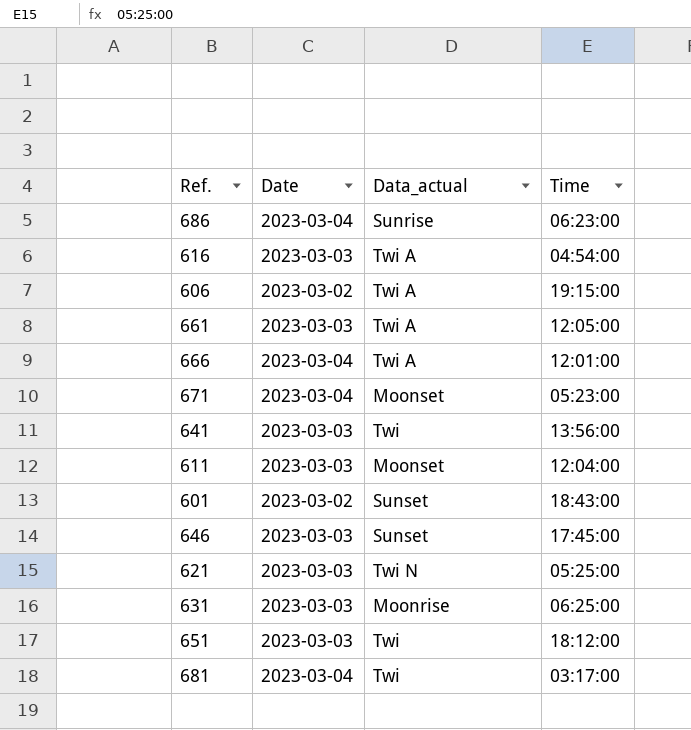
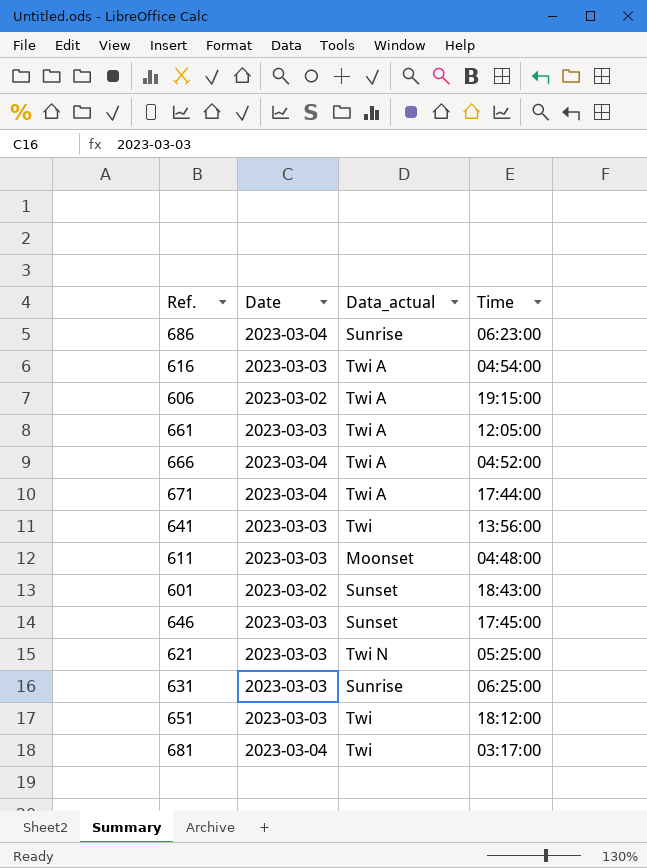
666 | Time: 12:01:00 -> 04:52:00
671 | Data_actual: Moonset -> Twi A
671 | Time: 05:23:00 -> 17:44:00
611 | Time: 12:04:00 -> 04:48:00
631 | Data_actual: Moonrise -> Sunrise

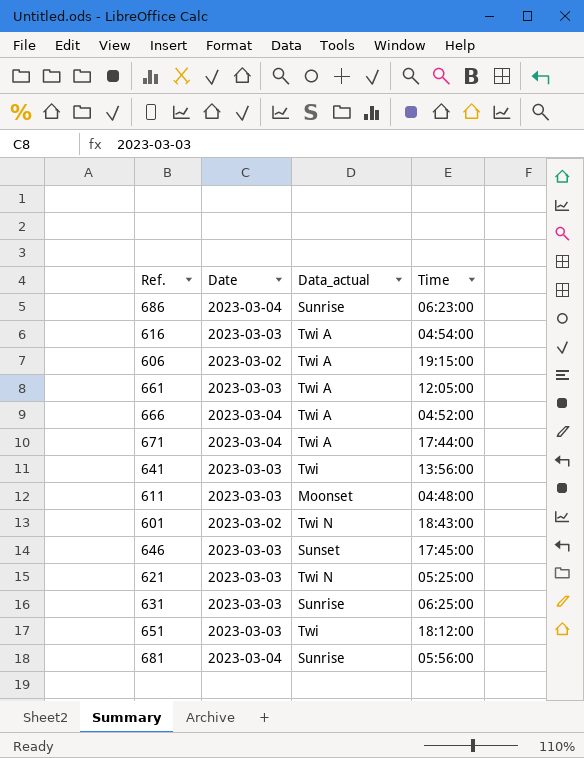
601 | Data_actual: Sunset -> Twi N
681 | Data_actual: Twi -> Sunrise
681 | Time: 03:17:00 -> 05:56:00

